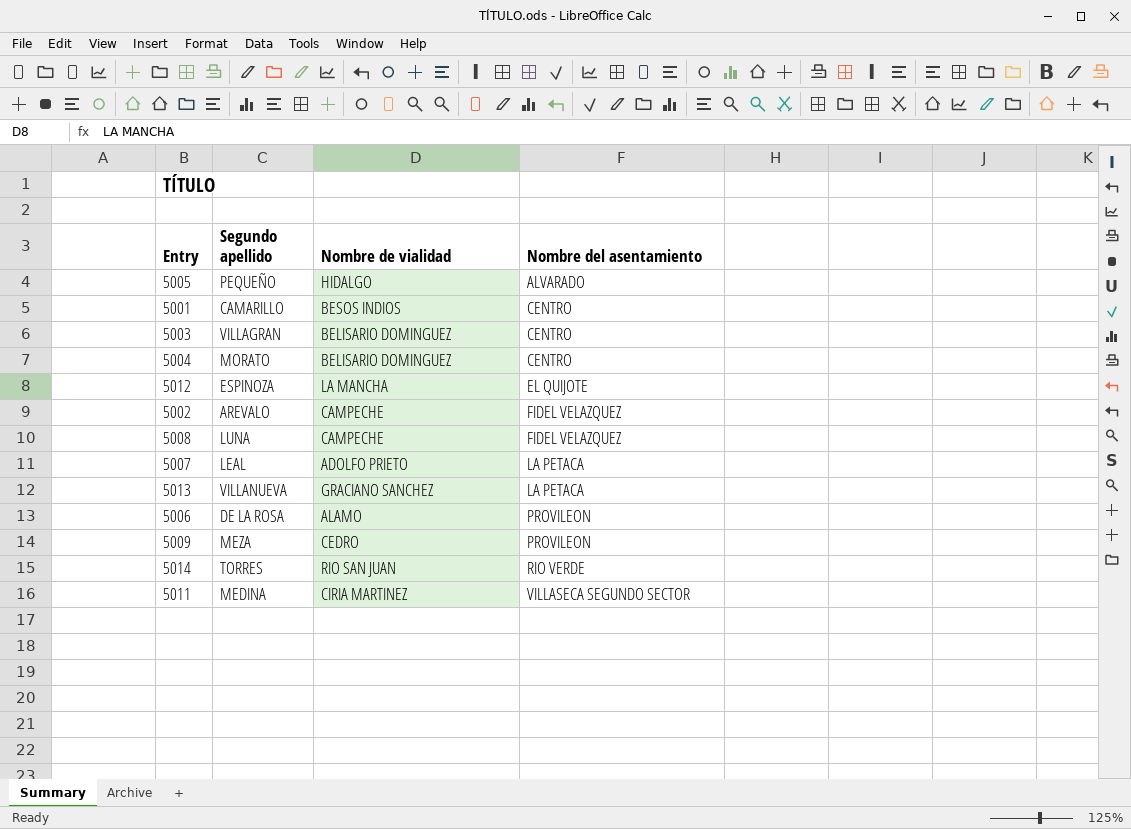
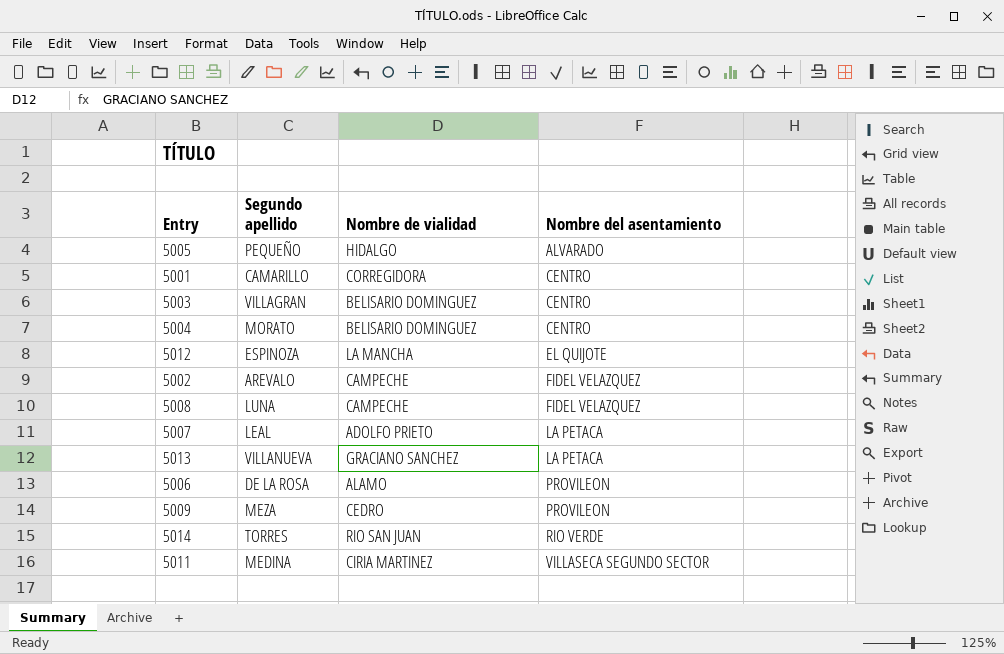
5001 | Nombre de vialidad: BESOS INDIOS -> CORREGIDORA

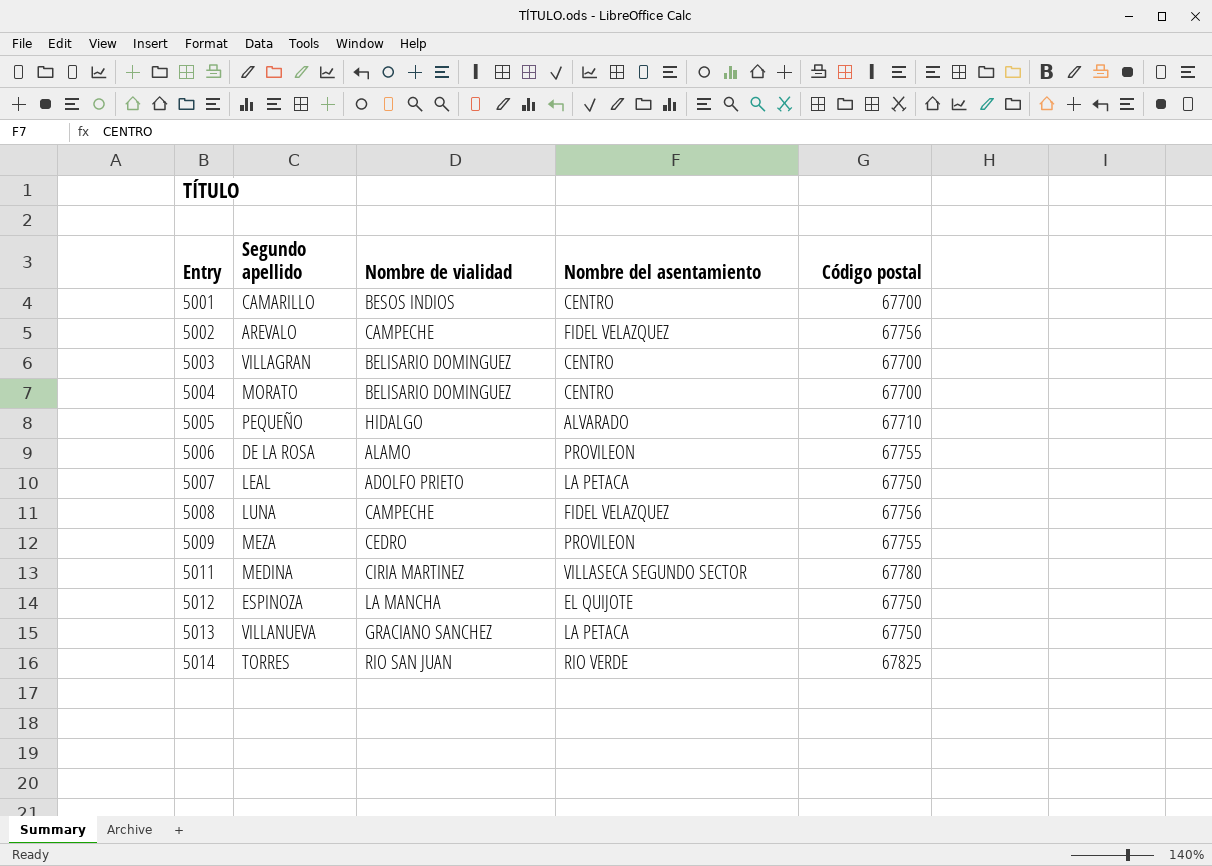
row order: Nombre del asentamiento ascending -> Entry ascending
column Código postal | position: none -> 5
5001 | Nombre de vialidad: CORREGIDORA -> BESOS INDIOS

